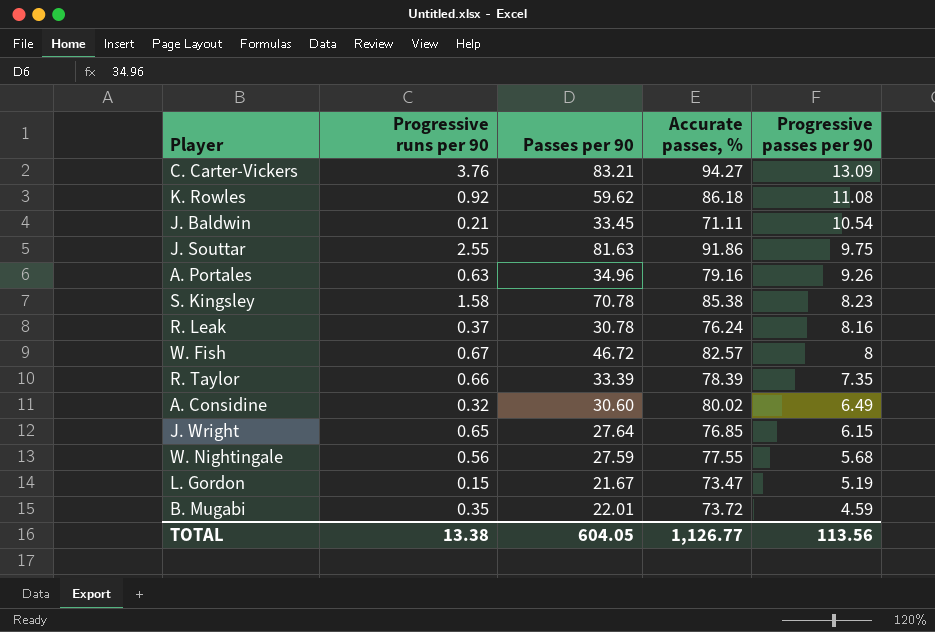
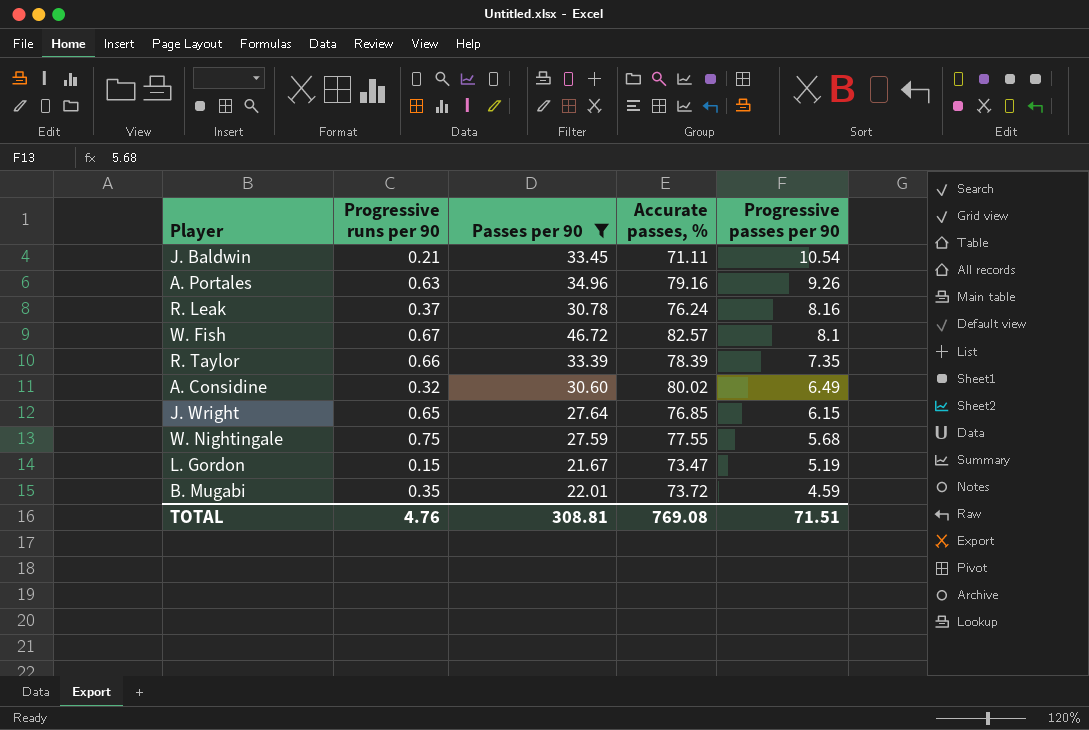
filter: none -> Passes per 90 <= 46.72
W. Fish | Progressive passes per 90: 8 -> 8.1
W. Nightingale | Progressive runs per 90: 0.56 -> 0.75
TOTAL | Progressive runs per 90: 13.38 -> 4.76
TOTAL | Passes per 90: 604.05 -> 308.81
TOTAL | Accurate passes, %: 1,126.77 -> 769.08
TOTAL | Progressive passes per 90: 113.56 -> 71.51

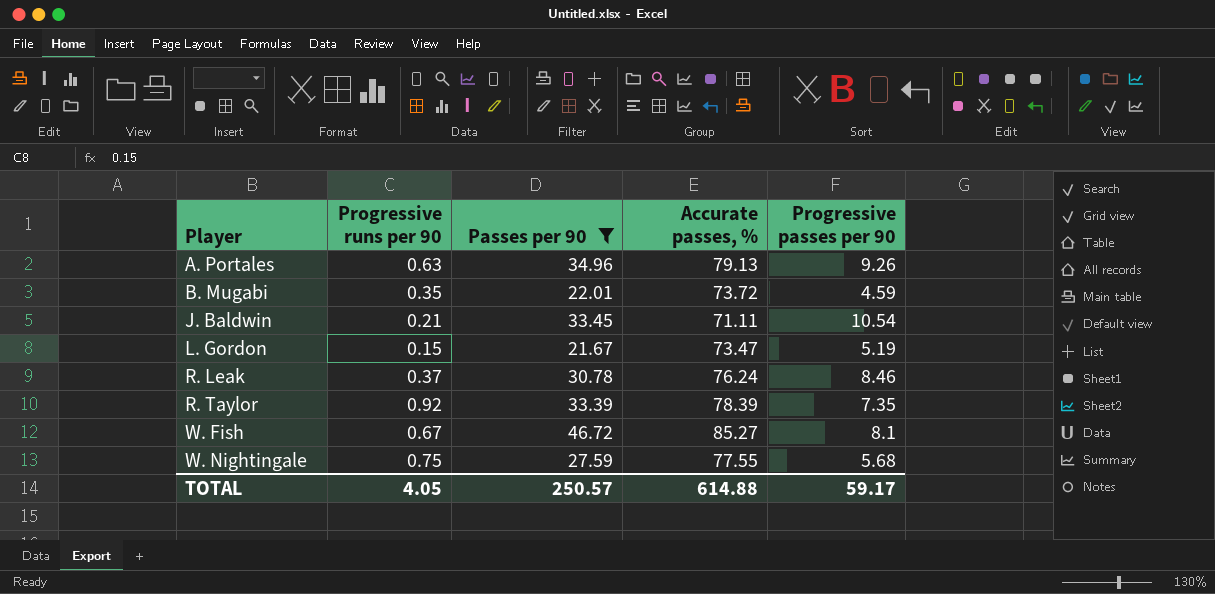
row order: Progressive passes per 90 descending -> Player ascending
row A. Considine: 0.32 | 30.60 | 80.02 | 6.49 -> none
row J. Wright: 0.65 | 27.64 | 76.85 | 6.15 -> none
A. Portales | Accurate passes, %: 79.16 -> 79.13
R. Leak | Progressive passes per 90: 8.16 -> 8.46
R. Taylor | Progressive runs per 90: 0.66 -> 0.92
W. Fish | Accurate passes, %: 82.57 -> 85.27
TOTAL | Progressive runs per 90: 4.76 -> 4.05
TOTAL | Passes per 90: 308.81 -> 250.57
TOTAL | Accurate passes, %: 769.08 -> 614.88
TOTAL | Progressive passes per 90: 71.51 -> 59.17

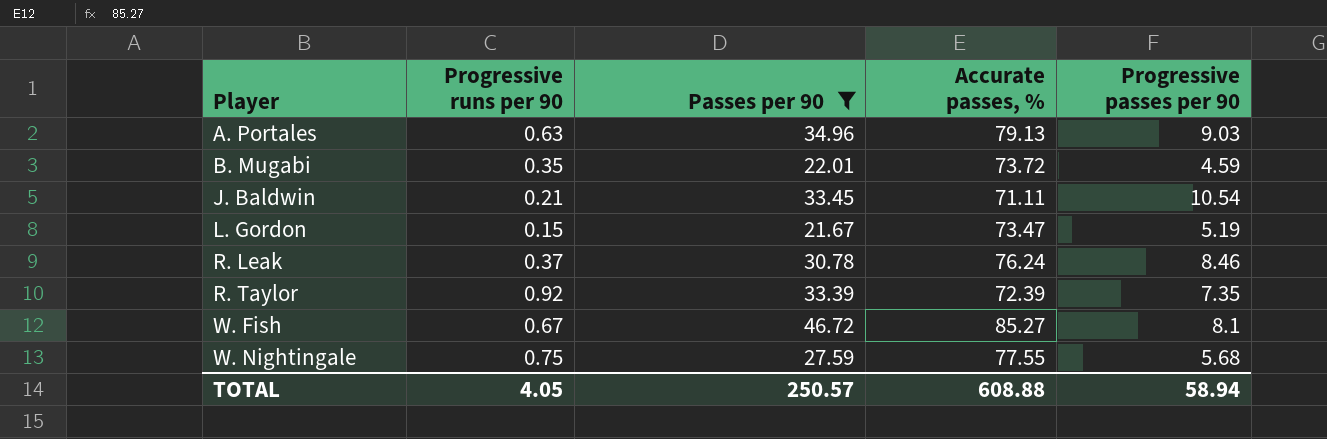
A. Portales | Progressive passes per 90: 9.26 -> 9.03
R. Taylor | Accurate passes, %: 78.39 -> 72.39
TOTAL | Accurate passes, %: 614.88 -> 608.88
TOTAL | Progressive passes per 90: 59.17 -> 58.94

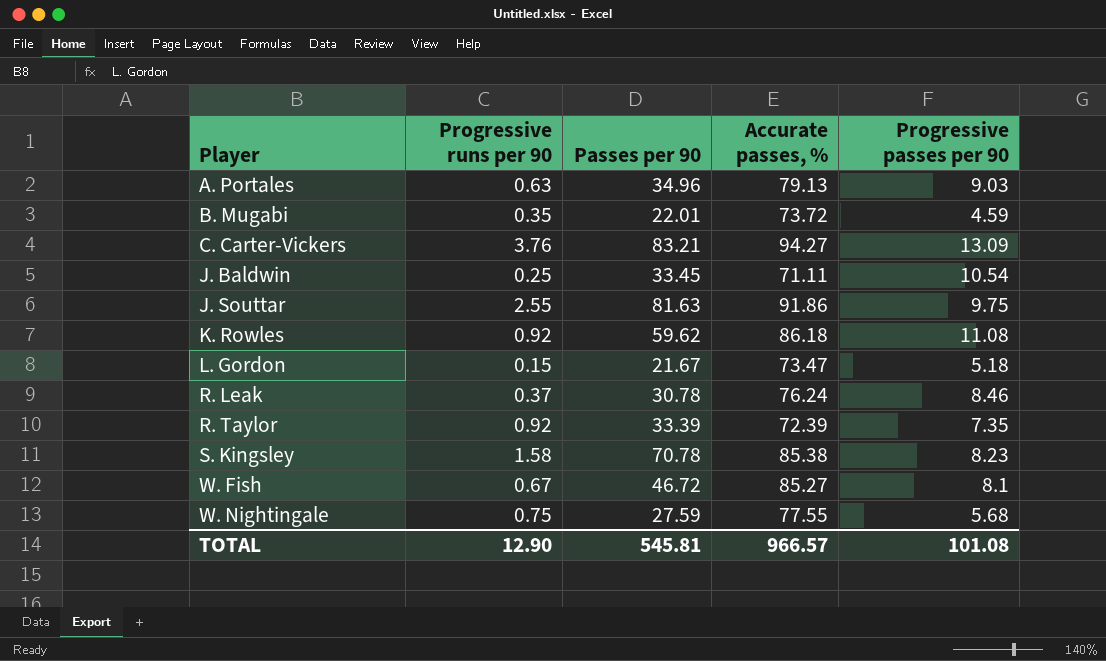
filter: Passes per 90 <= 46.72 -> none
J. Baldwin | Progressive runs per 90: 0.21 -> 0.25
L. Gordon | Progressive passes per 90: 5.19 -> 5.18
TOTAL | Progressive runs per 90: 4.05 -> 12.90
TOTAL | Passes per 90: 250.57 -> 545.81
TOTAL | Accurate passes, %: 608.88 -> 966.57
TOTAL | Progressive passes per 90: 58.94 -> 101.08

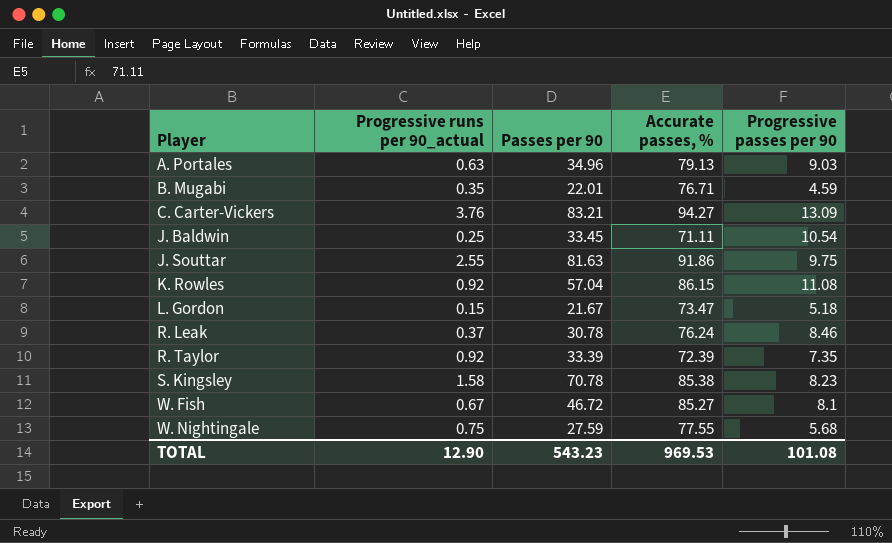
column name: Progressive runs per 90 -> Progressive runs per 90_actual
B. Mugabi | Accurate passes, %: 73.72 -> 76.71
K. Rowles | Passes per 90: 59.62 -> 57.04
K. Rowles | Accurate passes, %: 86.18 -> 86.15
TOTAL | Passes per 90: 545.81 -> 543.23
TOTAL | Accurate passes, %: 966.57 -> 969.53

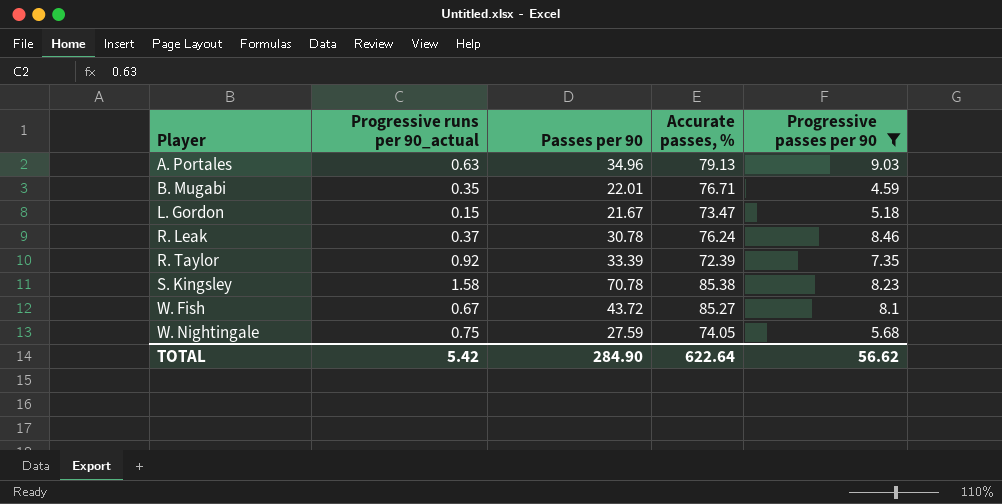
filter: none -> Progressive passes per 90 <= 9.03
W. Fish | Passes per 90: 46.72 -> 43.72
W. Nightingale | Accurate passes, %: 77.55 -> 74.05
TOTAL | Progressive runs per 90_actual: 12.90 -> 5.42
TOTAL | Passes per 90: 543.23 -> 284.90
TOTAL | Accurate passes, %: 969.53 -> 622.64
TOTAL | Progressive passes per 90: 101.08 -> 56.62

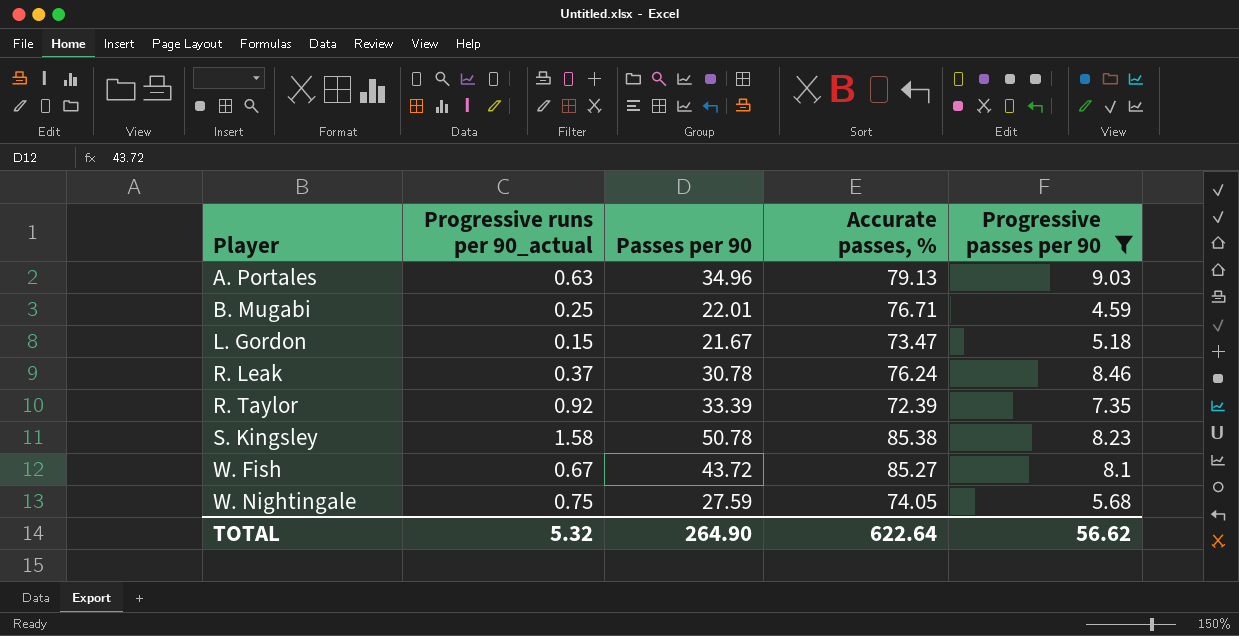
B. Mugabi | Progressive runs per 90_actual: 0.35 -> 0.25
S. Kingsley | Passes per 90: 70.78 -> 50.78
TOTAL | Progressive runs per 90_actual: 5.42 -> 5.32
TOTAL | Passes per 90: 284.90 -> 264.90

